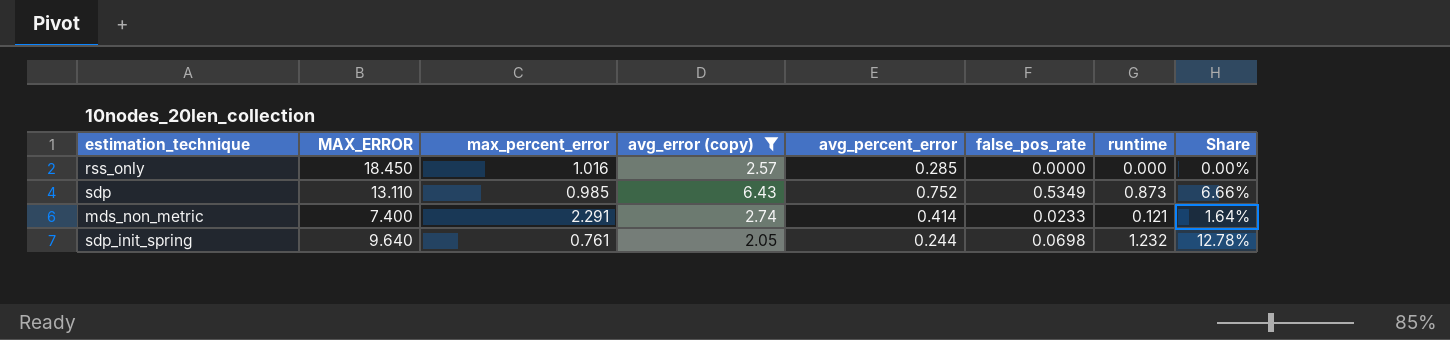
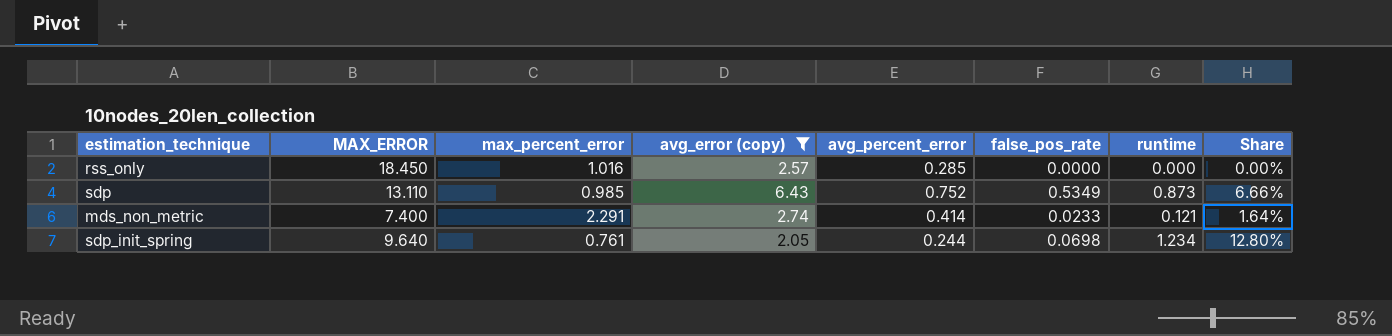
sdp_init_spring | runtime: 1.232 -> 1.234
sdp_init_spring | Share: 12.78% -> 12.80%

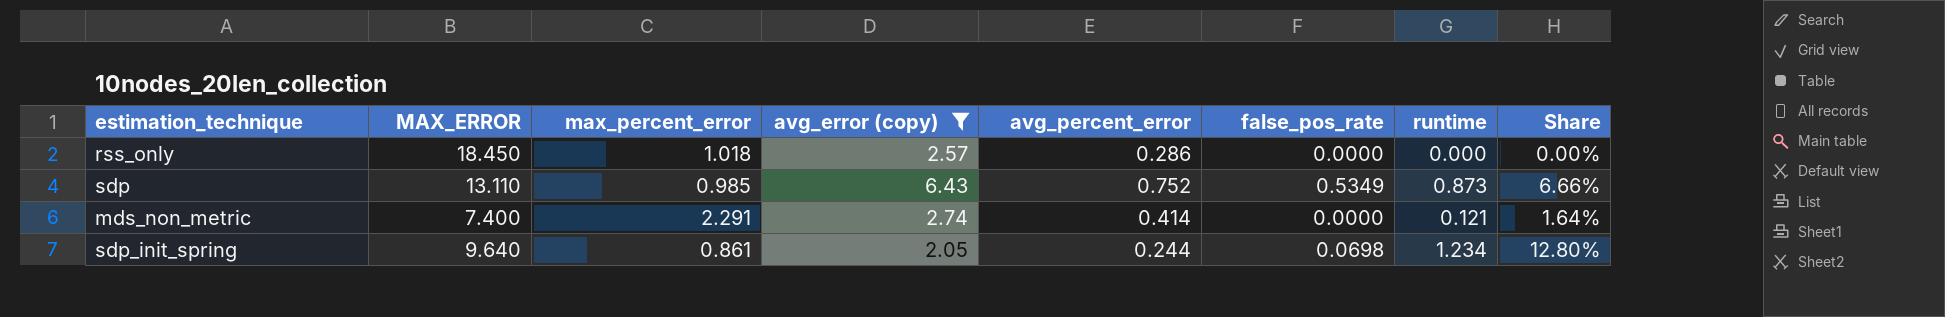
rss_only | max_percent_error: 1.016 -> 1.018
rss_only | avg_percent_error: 0.285 -> 0.286
mds_non_metric | false_pos_rate: 0.0233 -> 0.0000
sdp_init_spring | max_percent_error: 0.761 -> 0.861

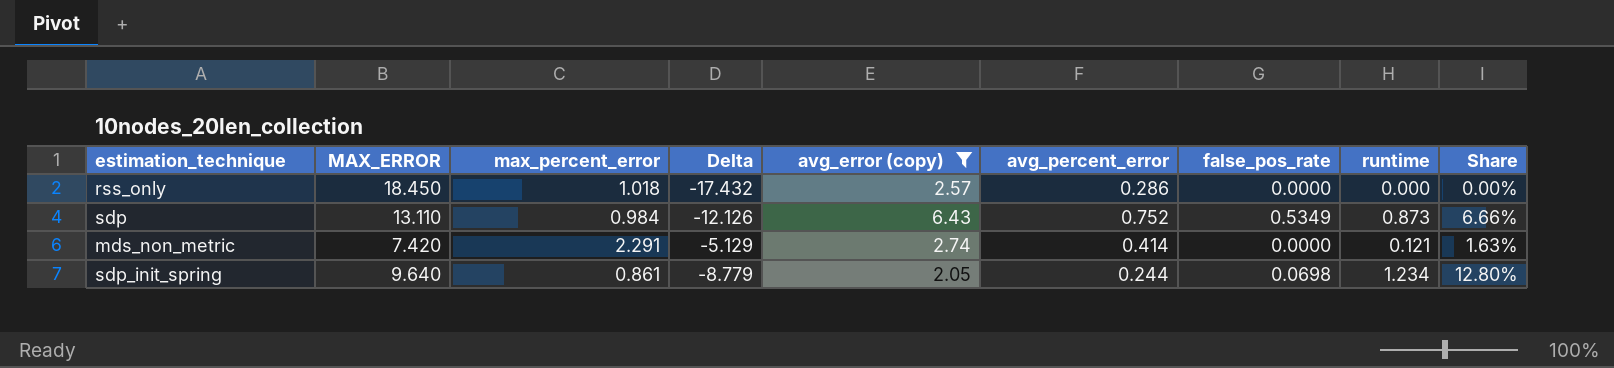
column Delta | formula: none -> [max_percent_error] - [MAX_ERROR]
sdp | max_percent_error: 0.985 -> 0.984
mds_non_metric | MAX_ERROR: 7.400 -> 7.420
mds_non_metric | Share: 1.64% -> 1.63%

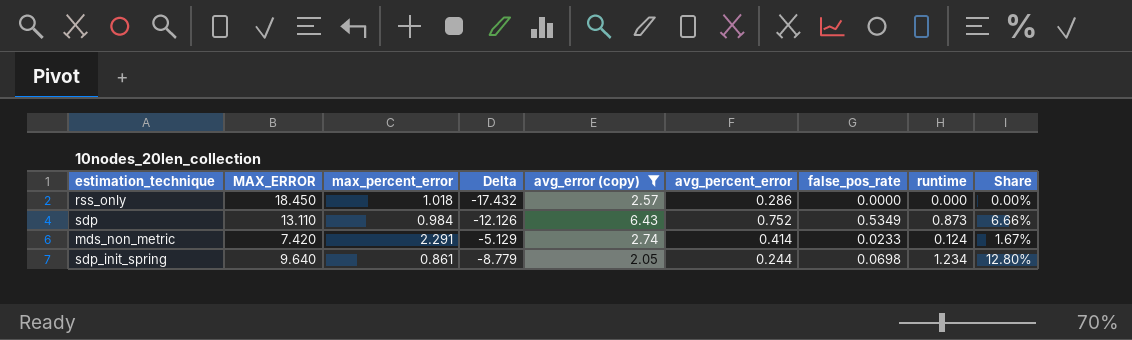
mds_non_metric | false_pos_rate: 0.0000 -> 0.0233
mds_non_metric | runtime: 0.121 -> 0.124
mds_non_metric | Share: 1.63% -> 1.67%

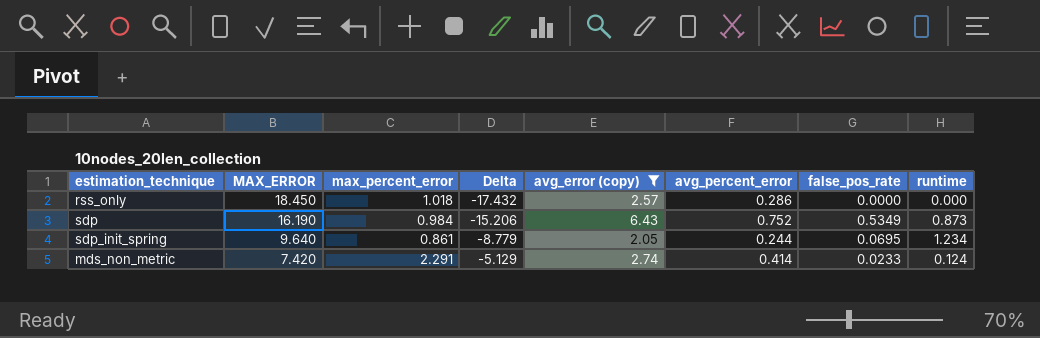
row order: none -> MAX_ERROR descending
column Share | formula: [runtime] / [MAX_ERROR] -> none
sdp | MAX_ERROR: 13.110 -> 16.190
sdp | Delta: -12.126 -> -15.206
sdp_init_spring | false_pos_rate: 0.0698 -> 0.0695

